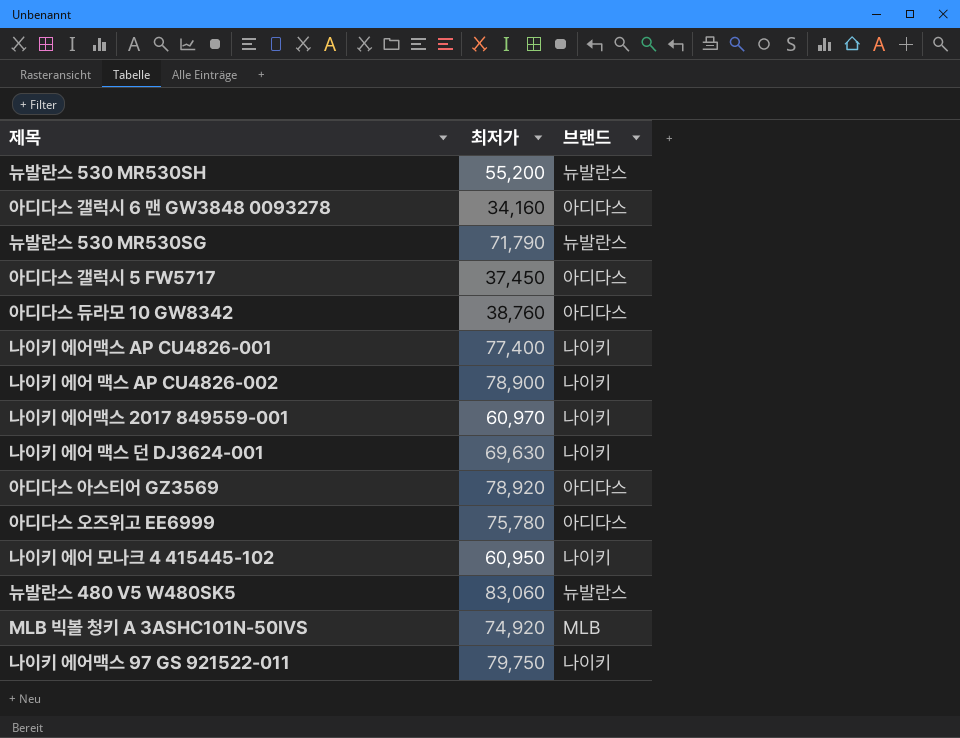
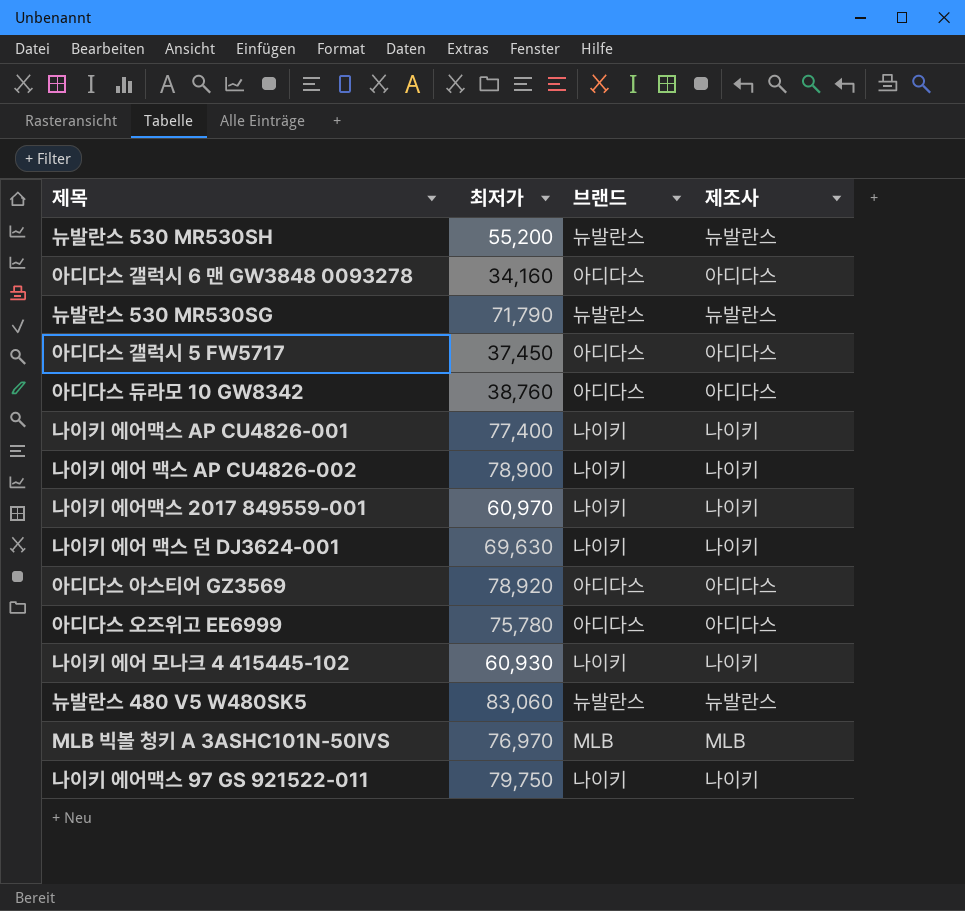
column 제조사 | position: none -> 4
나이키 에어 모나크 4 415445-102 | 최저가: 60,950 -> 60,930
MLB 빅볼 청키 A 3ASHC101N-50IVS | 최저가: 74,920 -> 76,970

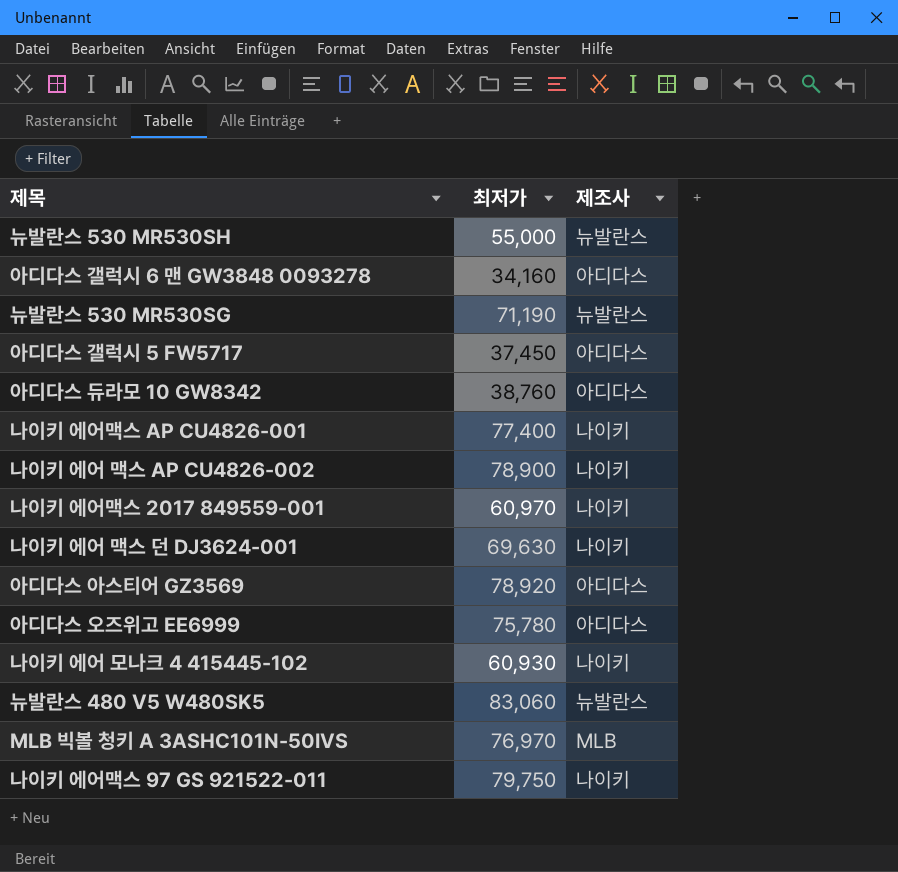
column 브랜드 | position: 3 -> none
뉴발란스 530 MR530SH | 최저가: 55,200 -> 55,000
뉴발란스 530 MR530SG | 최저가: 71,790 -> 71,190

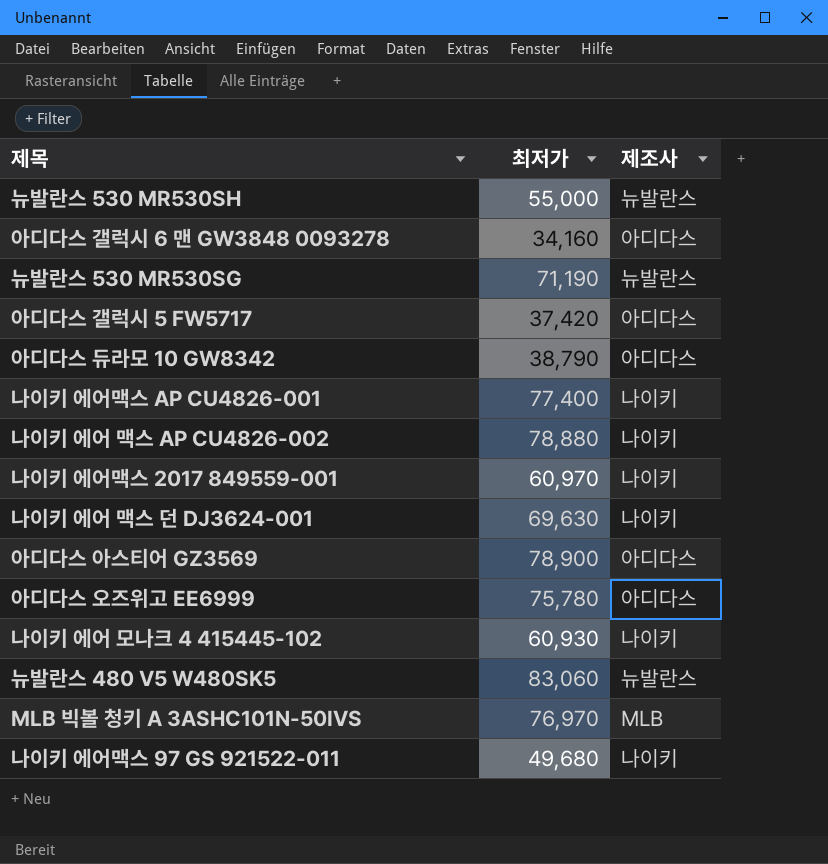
아디다스 갤럭시 5 FW5717 | 최저가: 37,450 -> 37,420
아디다스 듀라모 10 GW8342 | 최저가: 38,760 -> 38,790
나이키 에어 맥스 AP CU4826-002 | 최저가: 78,900 -> 78,880
아디다스 아스티어 GZ3569 | 최저가: 78,920 -> 78,900
나이키 에어맥스 97 GS 921522-011 | 최저가: 79,750 -> 49,680

